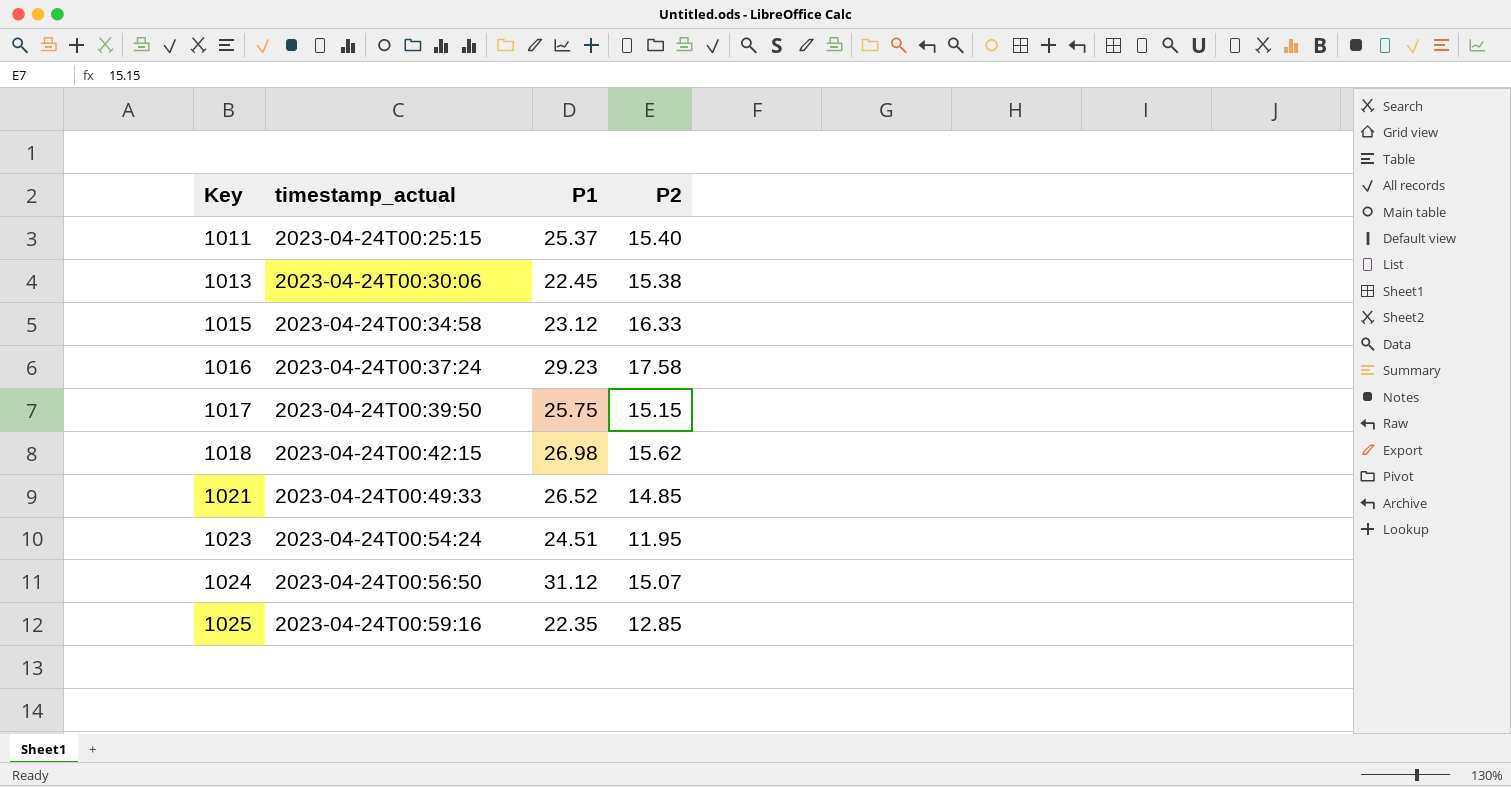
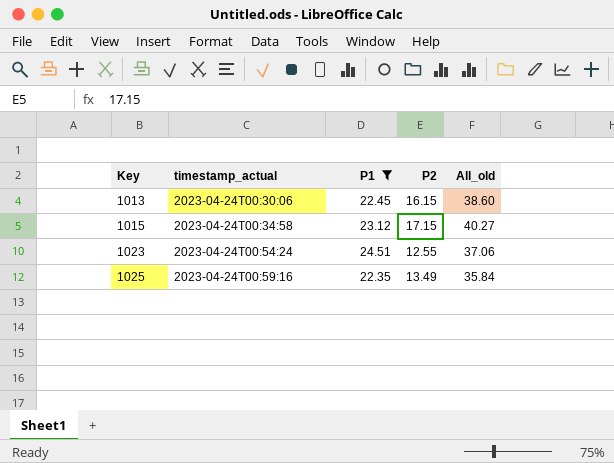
filter: none -> P1 <= 24.51
column All_old | formula: none -> [P1] + [P2]
1013 | P2: 15.38 -> 16.15
1015 | P2: 16.33 -> 17.15
1023 | P2: 11.95 -> 12.55
1025 | P2: 12.85 -> 13.49

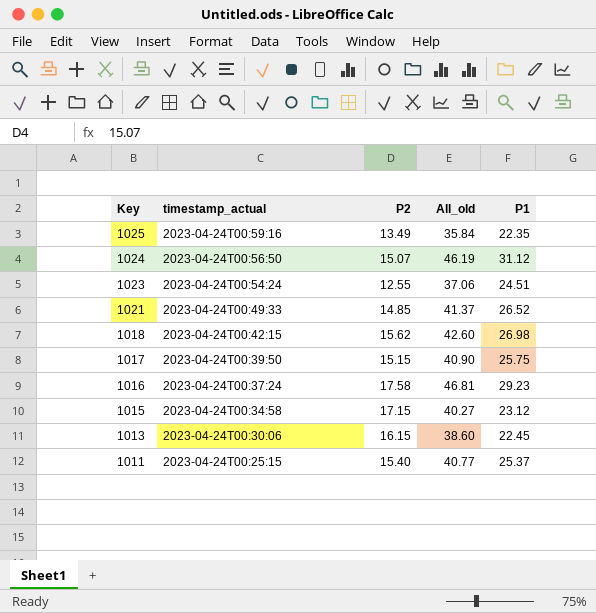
filter: P1 <= 24.51 -> none
row order: Key ascending -> Key descending
column P1 | position: 3 -> 5

